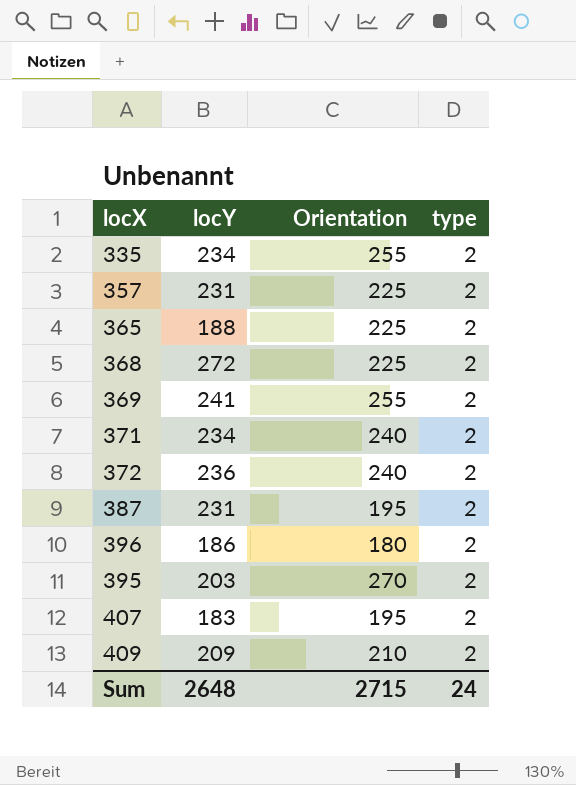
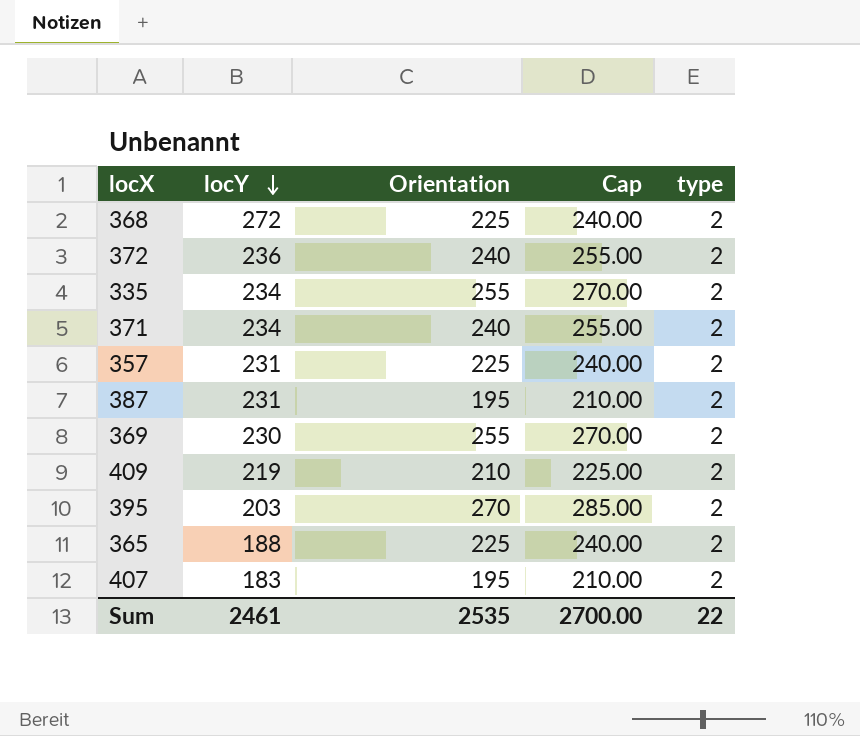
row order: none -> locY descending
column Cap | formula: none -> [Orientation] + 15
row 396: 186 | 180 | 2 -> none
369 | locY: 241 -> 230
409 | locY: 209 -> 219
Sum | locY: 2648 -> 2461
Sum | Orientation: 2715 -> 2535
Sum | type: 24 -> 22

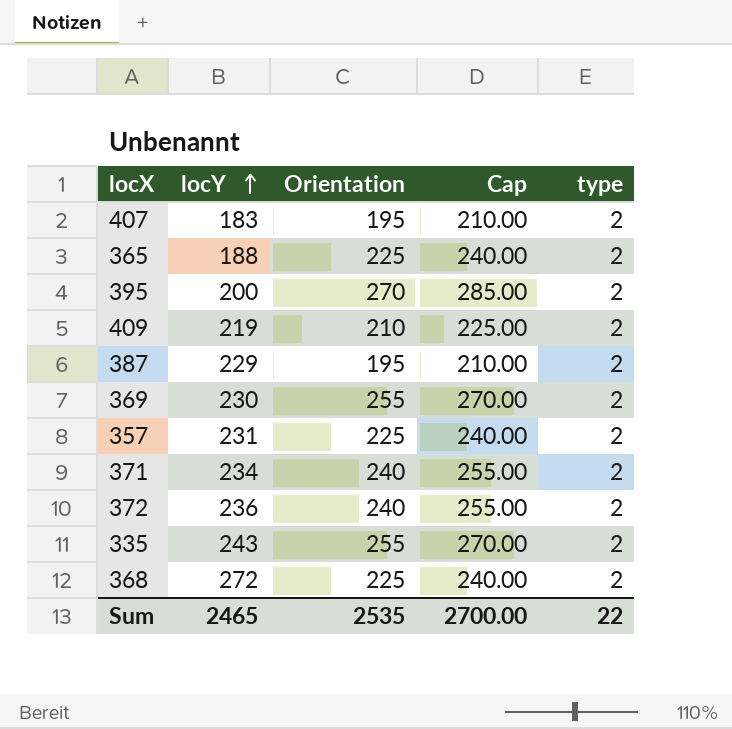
row order: locY descending -> locY ascending
395 | locY: 203 -> 200
387 | locY: 231 -> 229
335 | locY: 234 -> 243
Sum | locY: 2461 -> 2465

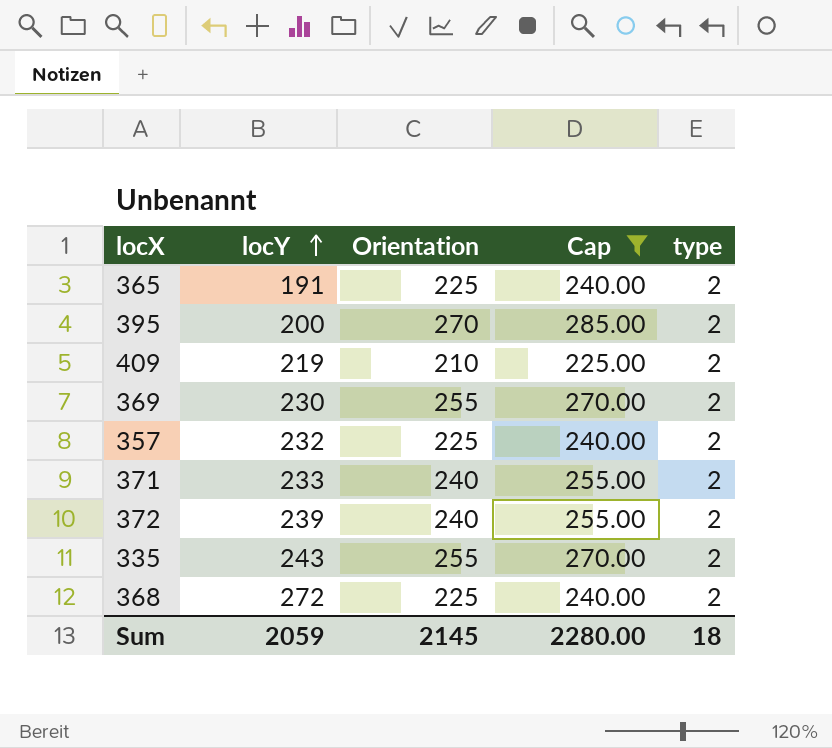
filter: none -> Cap != 210.00
365 | locY: 188 -> 191
357 | locY: 231 -> 232
371 | locY: 234 -> 233
372 | locY: 236 -> 239
Sum | locY: 2465 -> 2059
Sum | Orientation: 2535 -> 2145
Sum | Cap: 2700.00 -> 2280.00
Sum | type: 22 -> 18

